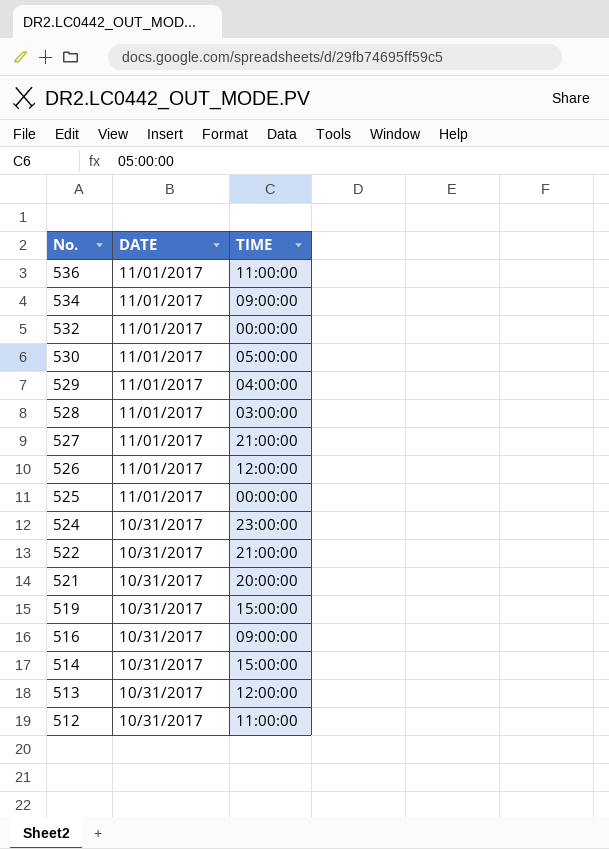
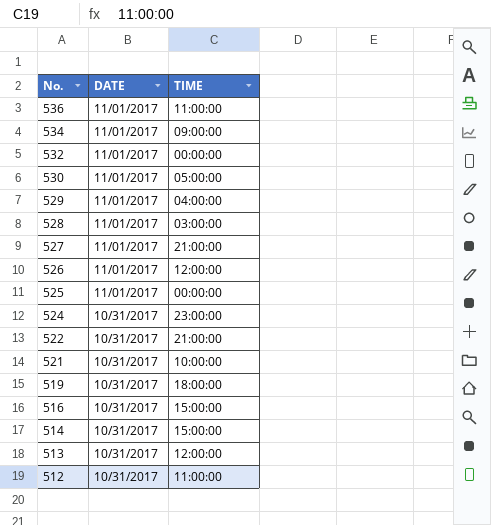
521 | TIME: 20:00:00 -> 10:00:00
519 | TIME: 15:00:00 -> 18:00:00
516 | TIME: 09:00:00 -> 15:00:00

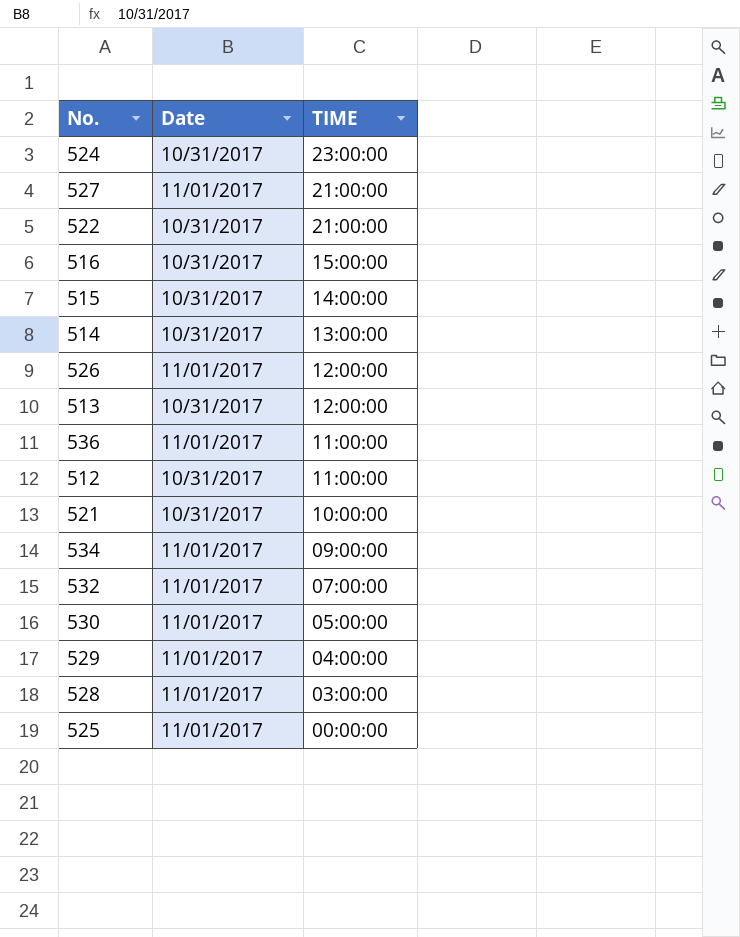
row order: No. descending -> TIME descending
column name: DATE -> Date
row 519: 10/31/2017 | 18:00:00 -> none
row 515: none -> 10/31/2017 | 14:00:00
514 | TIME: 15:00:00 -> 13:00:00
532 | TIME: 00:00:00 -> 07:00:00

